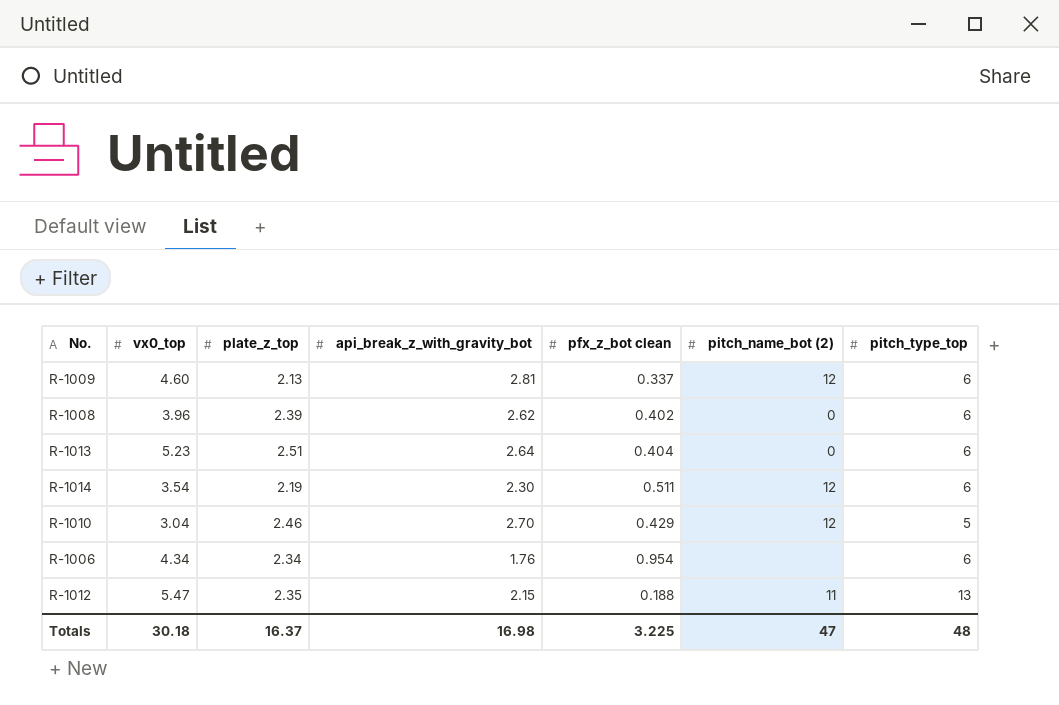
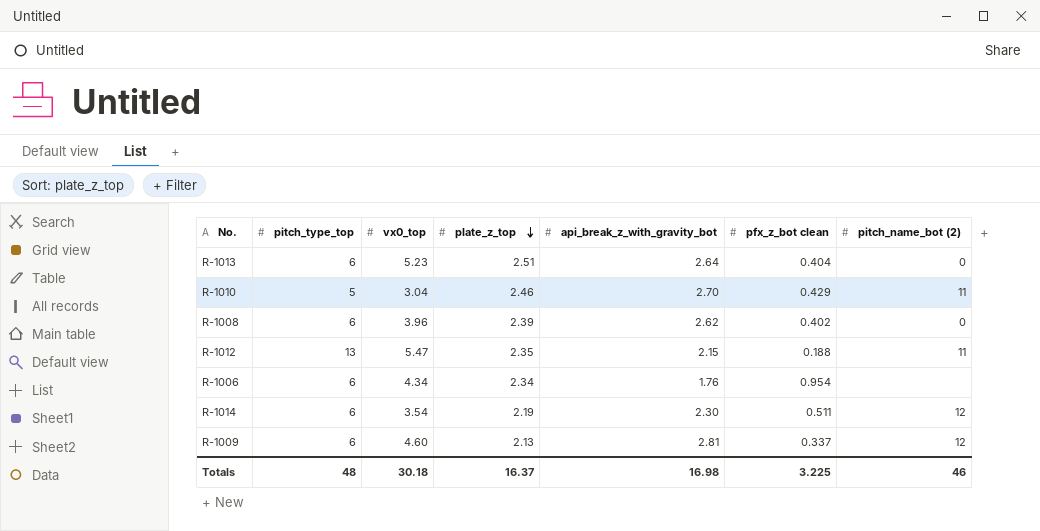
row order: none -> plate_z_top descending
column pitch_type_top | position: 7 -> 2
R-1010 | pitch_name_bot (2): 12 -> 11
Totals | pitch_name_bot (2): 47 -> 46

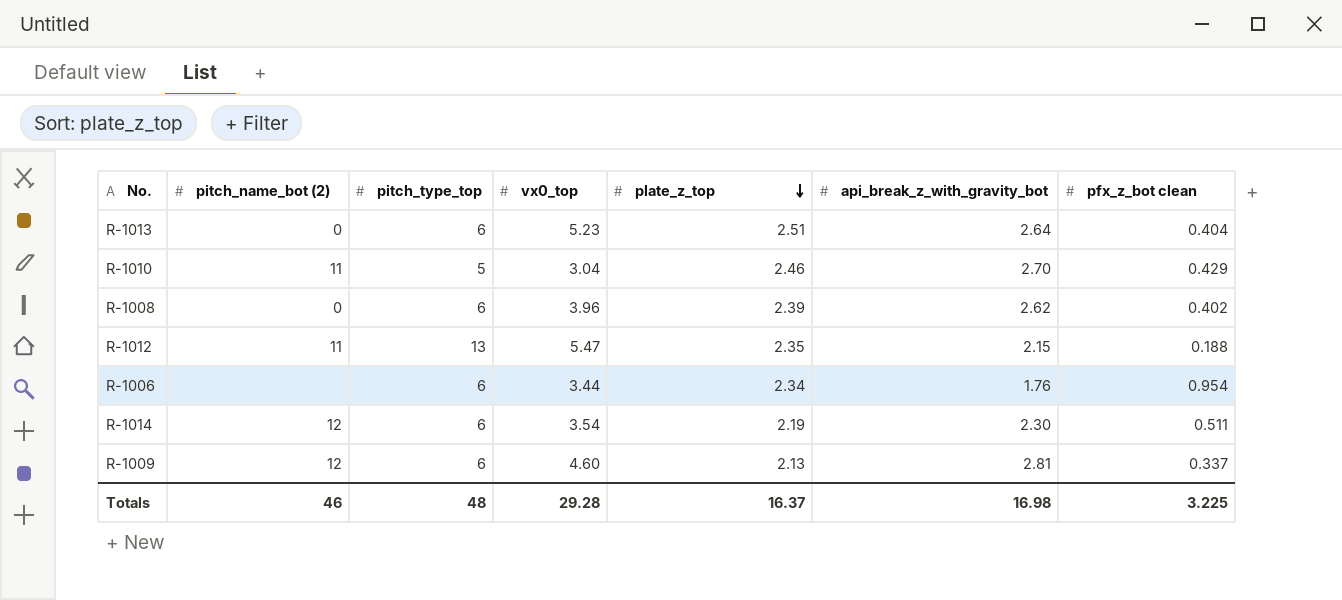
column pitch_name_bot (2) | position: 7 -> 2
R-1006 | vx0_top: 4.34 -> 3.44
Totals | vx0_top: 30.18 -> 29.28

